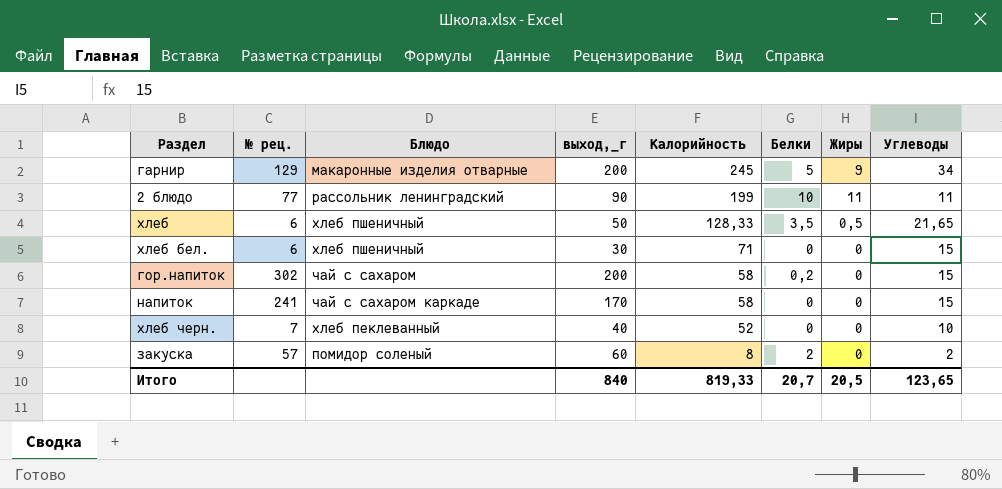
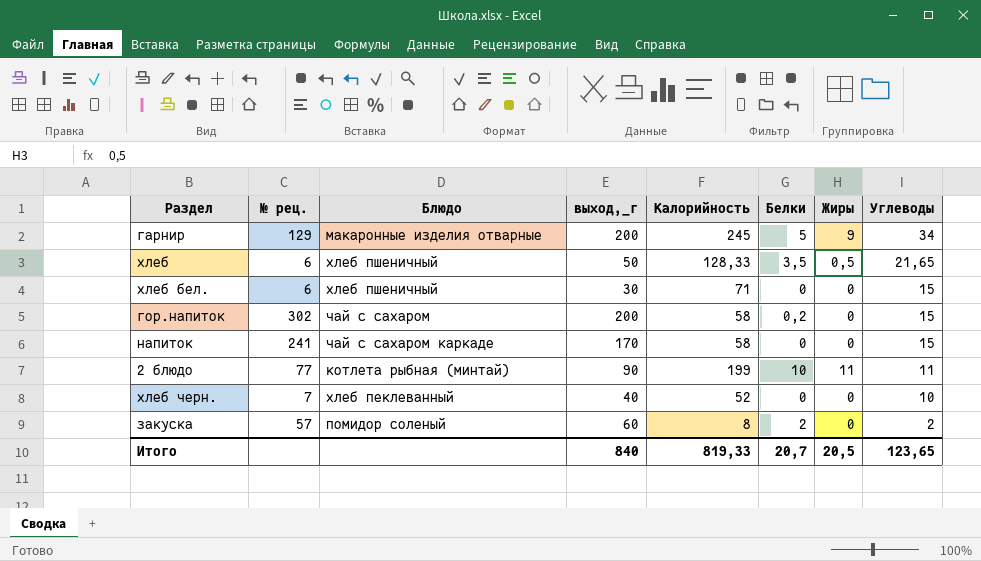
row order: Калорийность descending -> Углеводы descending
2 блюдо | Блюдо: рассольник ленинградский -> котлета рыбная (минтай)

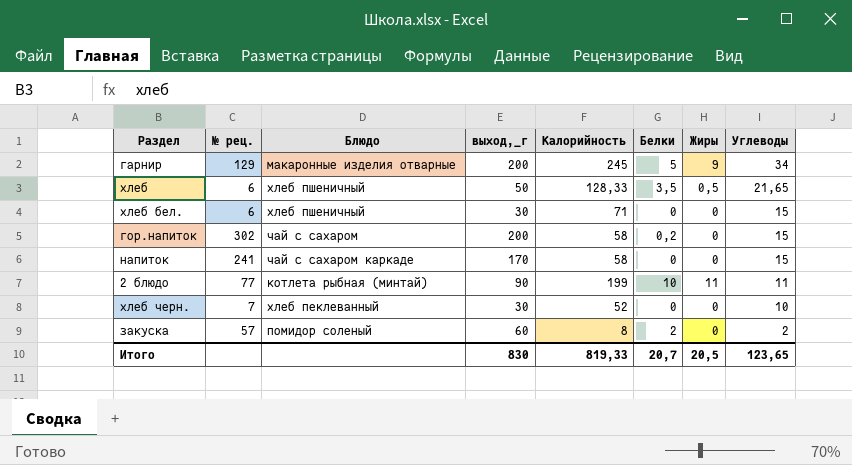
хлеб черн. | выход,_г: 40 -> 30
Итого | выход,_г: 840 -> 830

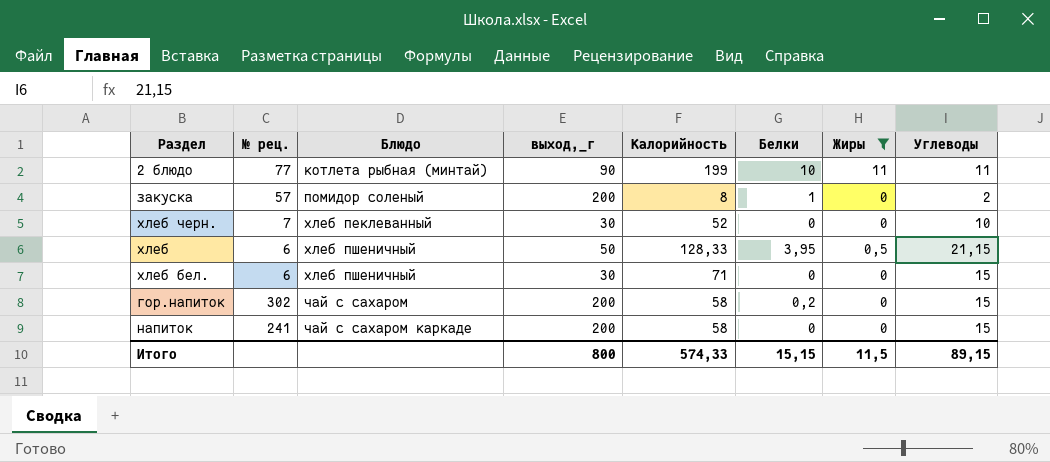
filter: none -> Жиры != 9
row order: Углеводы descending -> Блюдо ascending
закуска | выход,_г: 60 -> 200
закуска | Белки: 2 -> 1
хлеб | Белки: 3,5 -> 3,95
хлеб | Углеводы: 21,65 -> 21,15
напиток | выход,_г: 170 -> 200
Итого | выход,_г: 830 -> 800
Итого | Калорийность: 819,33 -> 574,33
Итого | Белки: 20,7 -> 15,15
Итого | Жиры: 20,5 -> 11,5
Итого | Углеводы: 123,65 -> 89,15

